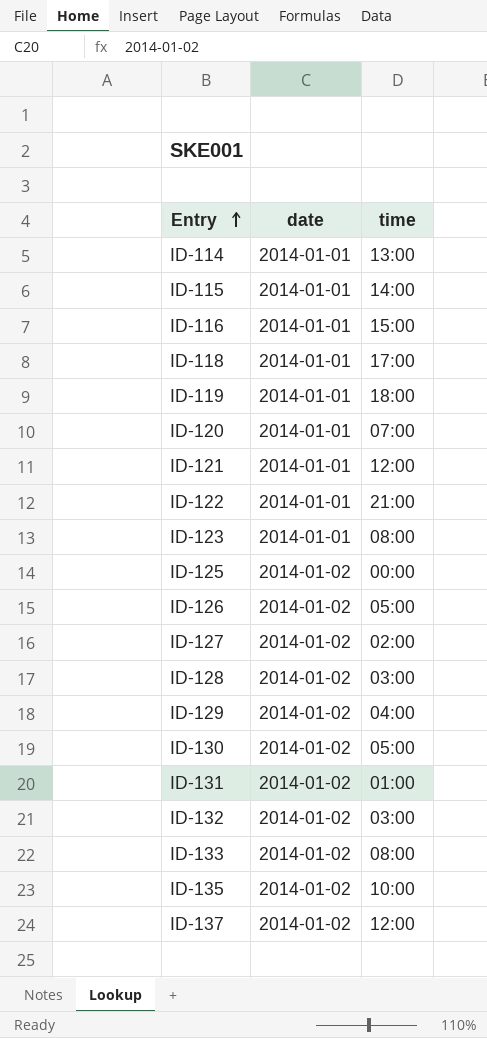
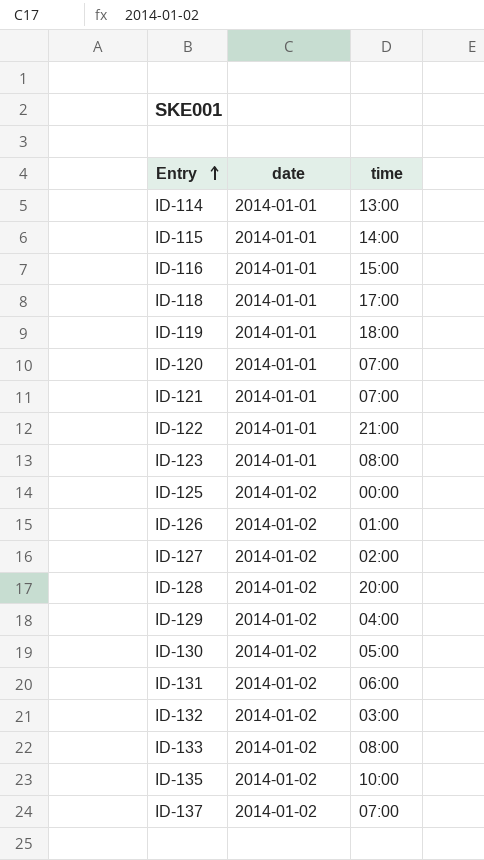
ID-121 | time: 12:00 -> 07:00
ID-126 | time: 05:00 -> 01:00
ID-128 | time: 03:00 -> 20:00
ID-131 | time: 01:00 -> 06:00
ID-137 | time: 12:00 -> 07:00

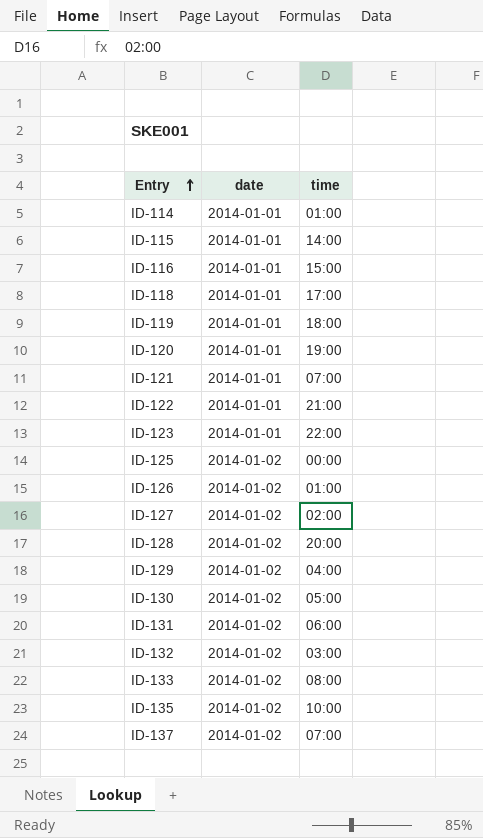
ID-114 | time: 13:00 -> 01:00
ID-120 | time: 07:00 -> 19:00
ID-123 | time: 08:00 -> 22:00

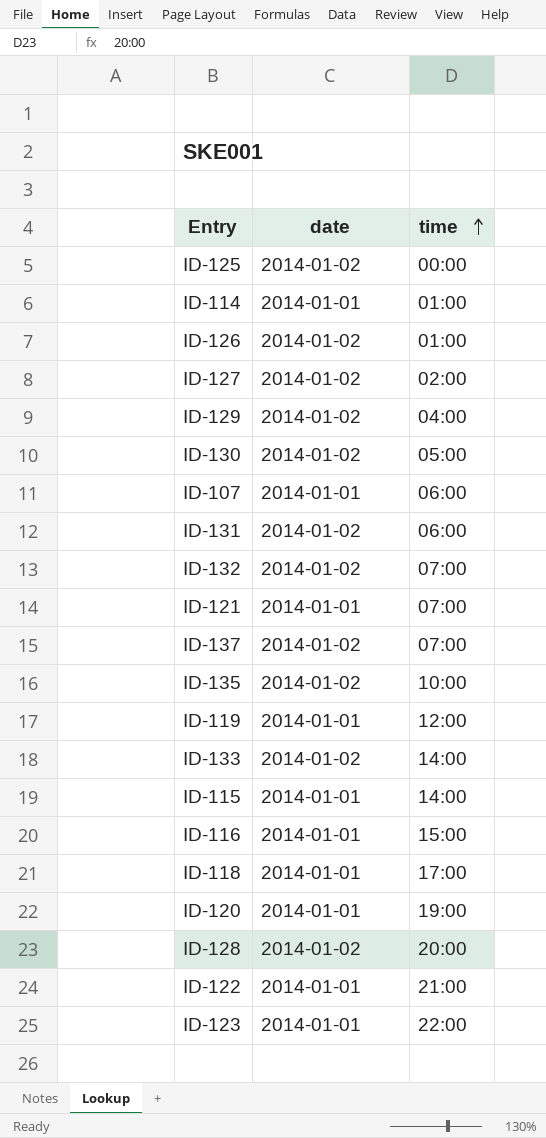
row order: Entry ascending -> time ascending
row ID-107: none -> 2014-01-01 | 06:00
ID-132 | time: 03:00 -> 07:00
ID-119 | time: 18:00 -> 12:00
ID-133 | time: 08:00 -> 14:00

